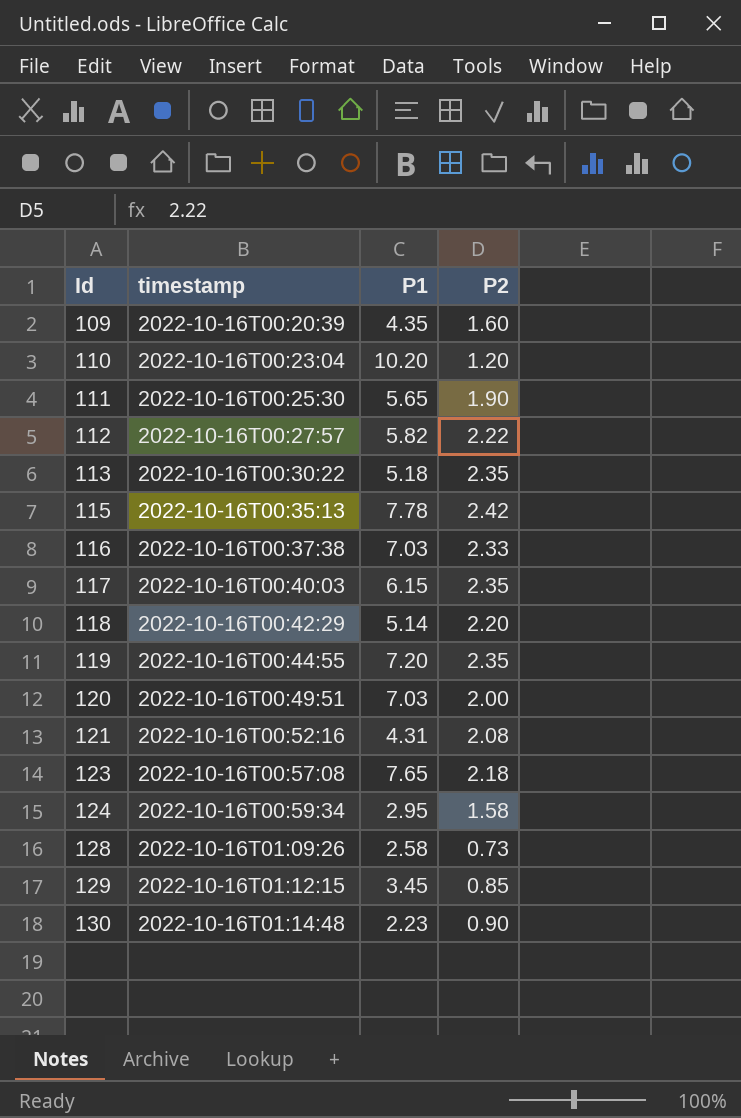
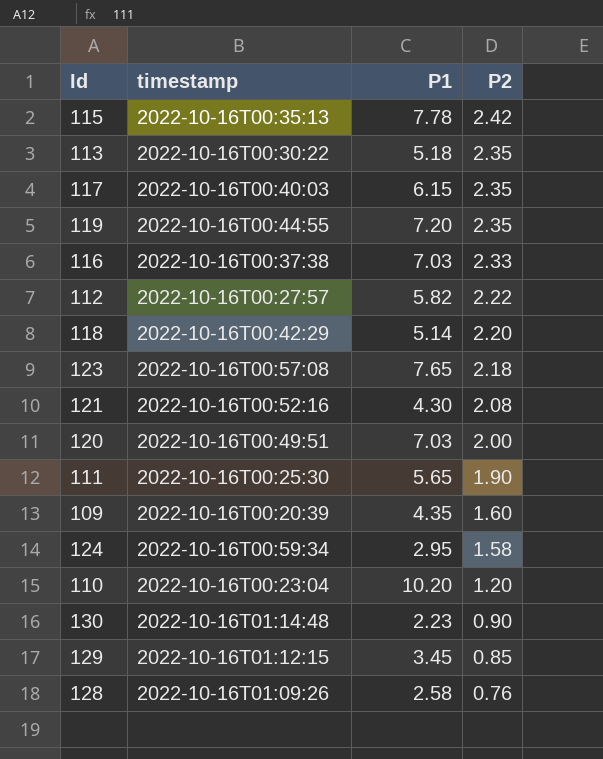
row order: Id ascending -> P2 descending
121 | P1: 4.31 -> 4.30
128 | P2: 0.73 -> 0.76

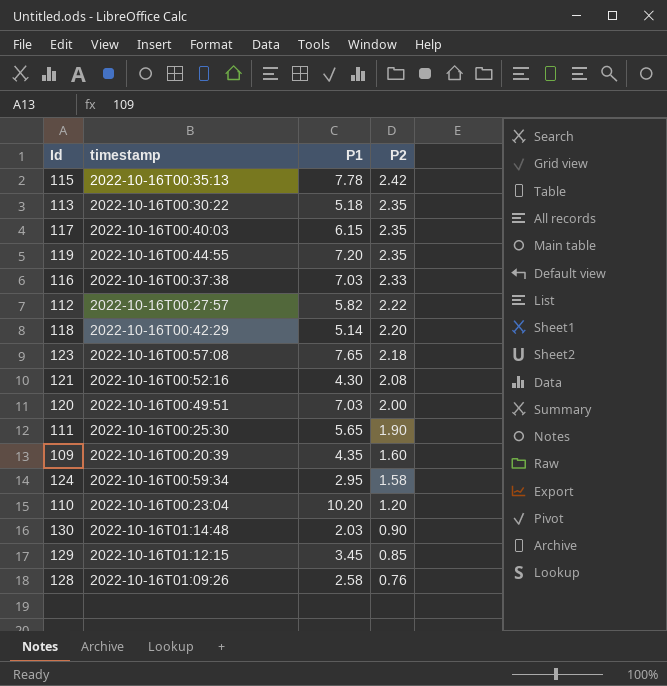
130 | P1: 2.23 -> 2.03

